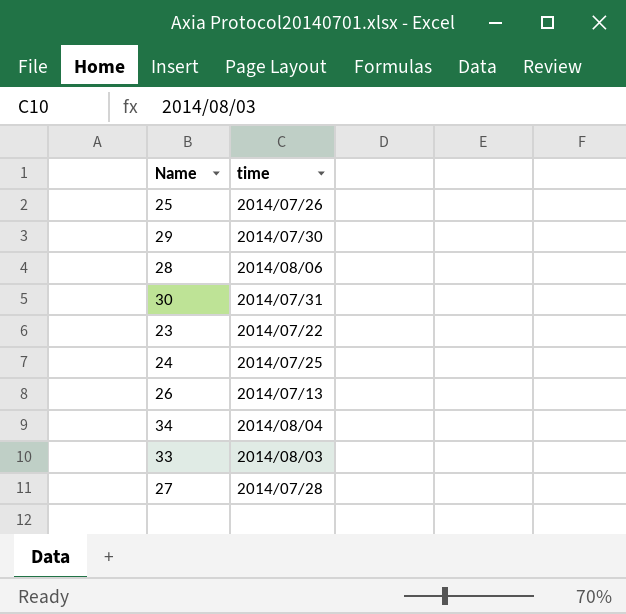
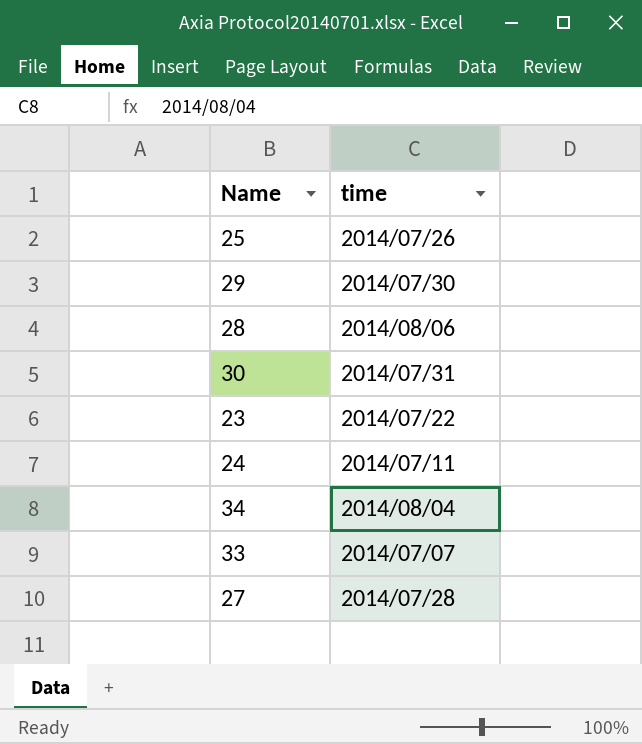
row 26: 2014/07/13 -> none
24 | time: 2014/07/25 -> 2014/07/11
33 | time: 2014/08/03 -> 2014/07/07

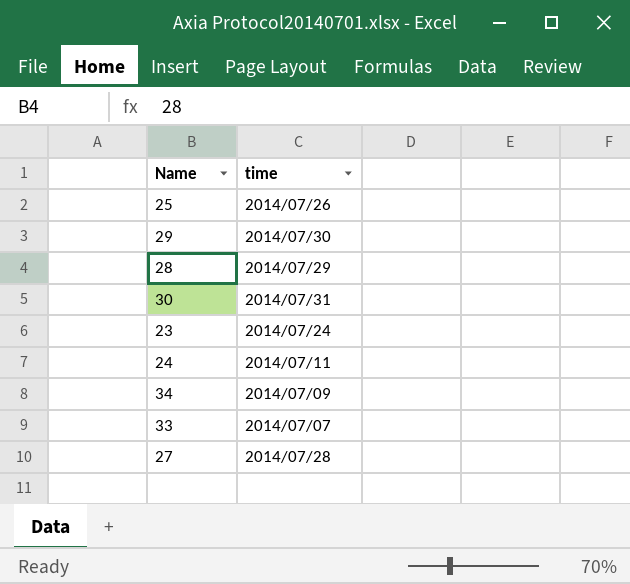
28 | time: 2014/08/06 -> 2014/07/29
23 | time: 2014/07/22 -> 2014/07/24
34 | time: 2014/08/04 -> 2014/07/09

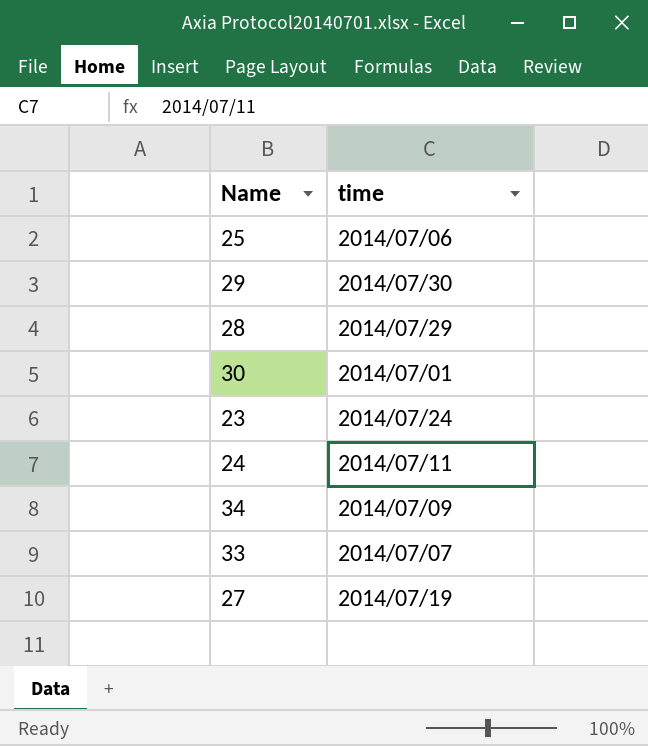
25 | time: 2014/07/26 -> 2014/07/06
30 | time: 2014/07/31 -> 2014/07/01
27 | time: 2014/07/28 -> 2014/07/19

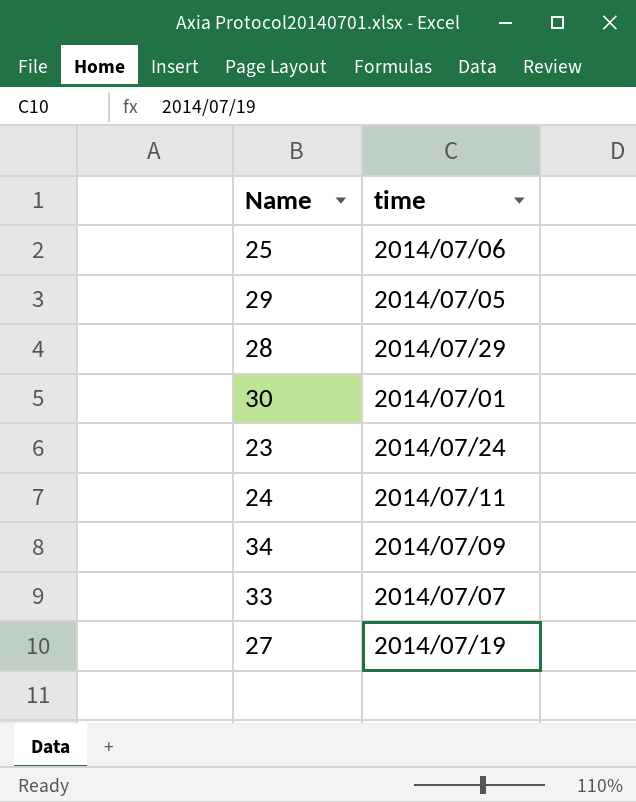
29 | time: 2014/07/30 -> 2014/07/05

